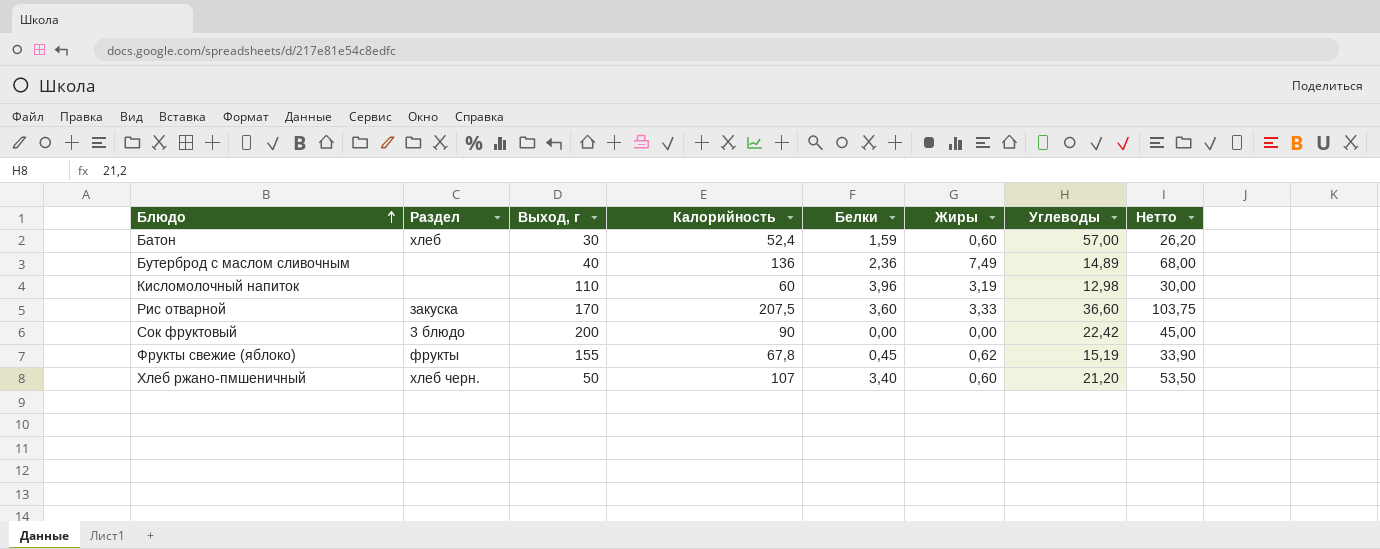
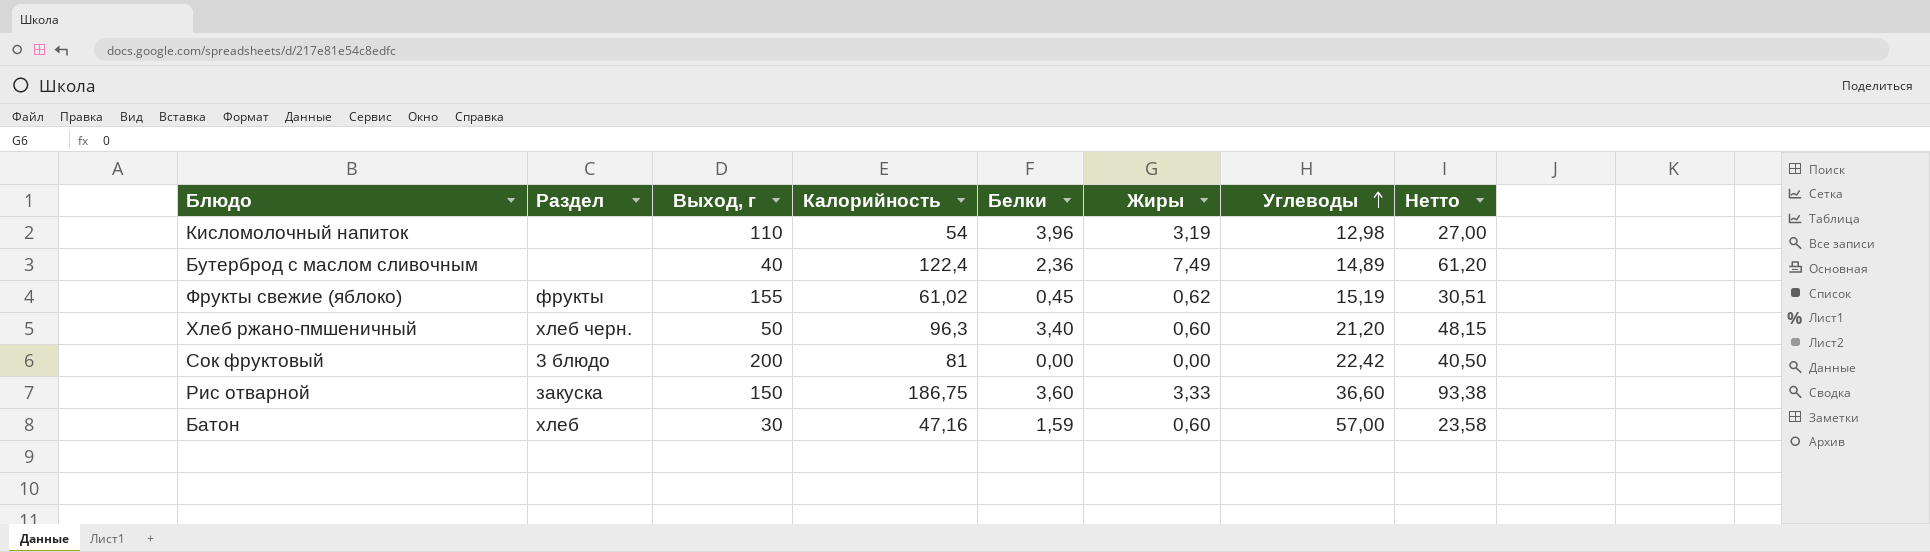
row order: Блюдо ascending -> Углеводы ascending
Кисломолочный напиток | Калорийность: 60 -> 54
Кисломолочный напиток | Нетто: 30,00 -> 27,00
Бутерброд с маслом сливочным | Калорийность: 136 -> 122,4
Бутерброд с маслом сливочным | Нетто: 68,00 -> 61,20
Фрукты свежие (яблоко) | Калорийность: 67,8 -> 61,02
Фрукты свежие (яблоко) | Нетто: 33,90 -> 30,51
Хлеб ржано-пмшеничный | Калорийность: 107 -> 96,3
Хлеб ржано-пмшеничный | Нетто: 53,50 -> 48,15
Сок фруктовый | Калорийность: 90 -> 81
Сок фруктовый | Нетто: 45,00 -> 40,50
Рис отварной | Выход, г: 170 -> 150
Рис отварной | Калорийность: 207,5 -> 186,75
Рис отварной | Нетто: 103,75 -> 93,38
Батон | Калорийность: 52,4 -> 47,16
Батон | Нетто: 26,20 -> 23,58

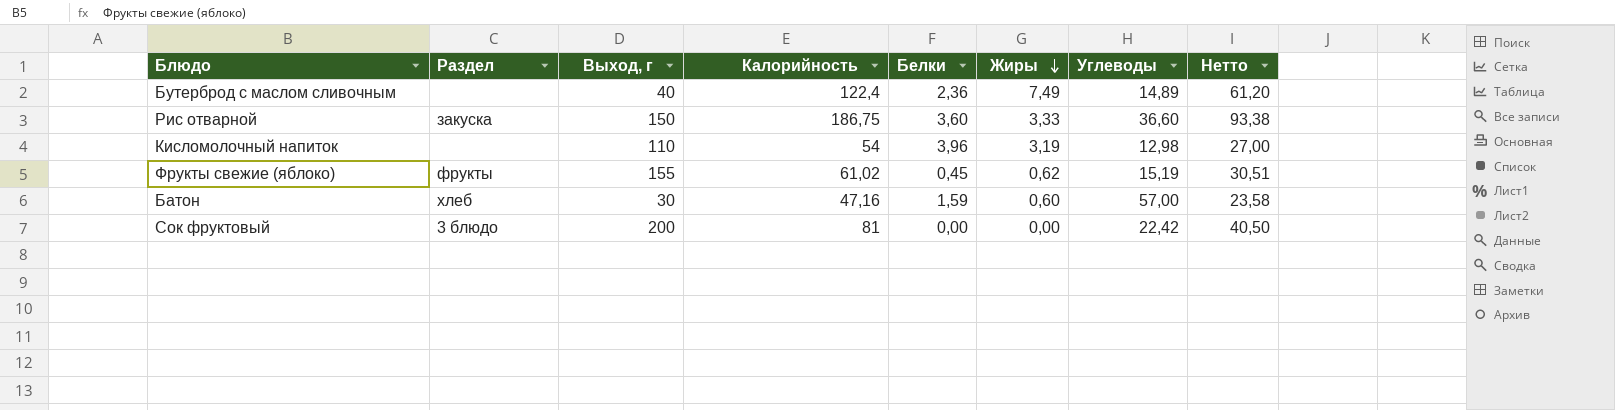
row order: Углеводы ascending -> Жиры descending
row Хлеб ржано-пмшеничный: хлеб черн. | 50 | 96,3 | 3,40 | 0,60 | 21,20 | 48,15 -> none

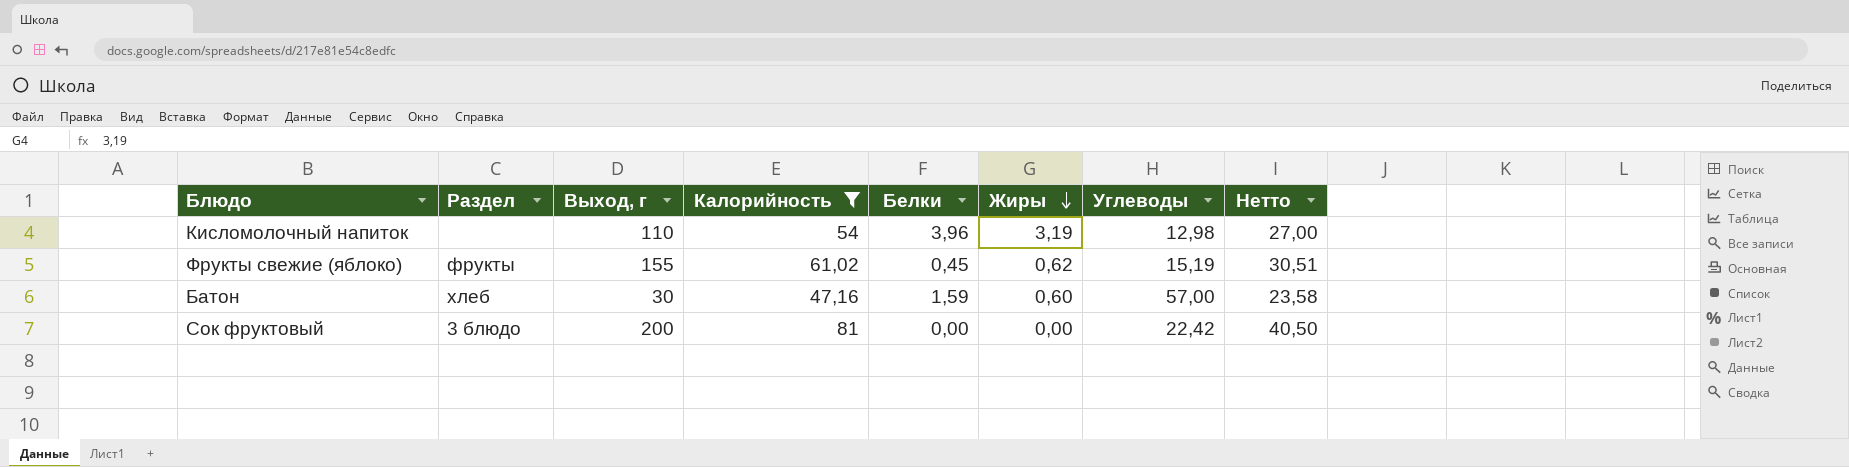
filter: none -> Калорийность <= 81

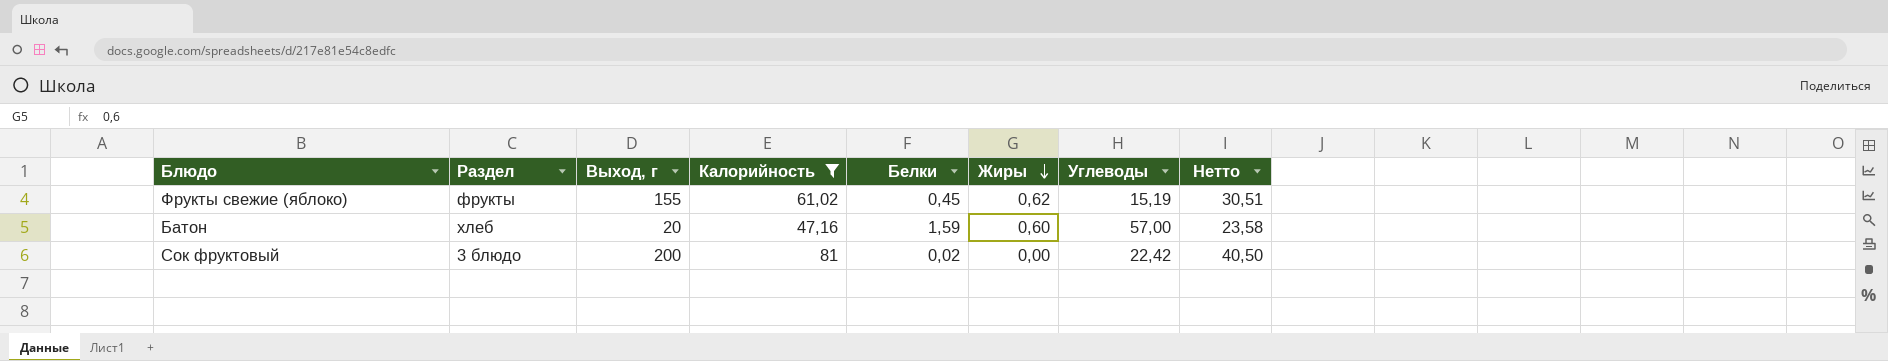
row Кисломолочный напиток: none | 110 | 54 | 3,96 | 3,19 | 12,98 | 27,00 -> none
Батон | Выход, г: 30 -> 20
Сок фруктовый | Белки: 0,00 -> 0,02

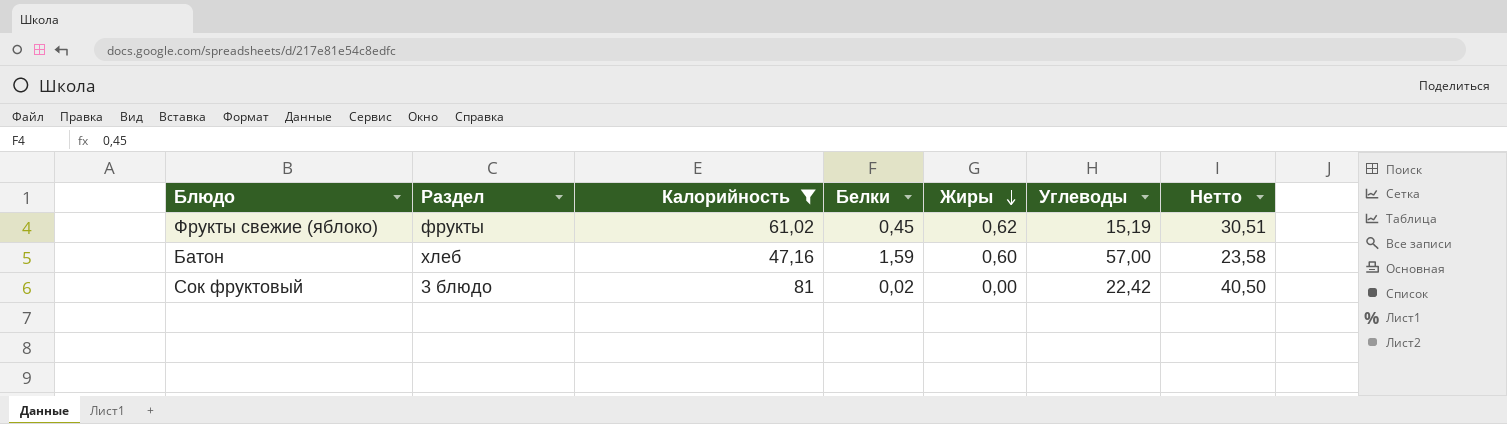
column Выход, г | position: 3 -> none

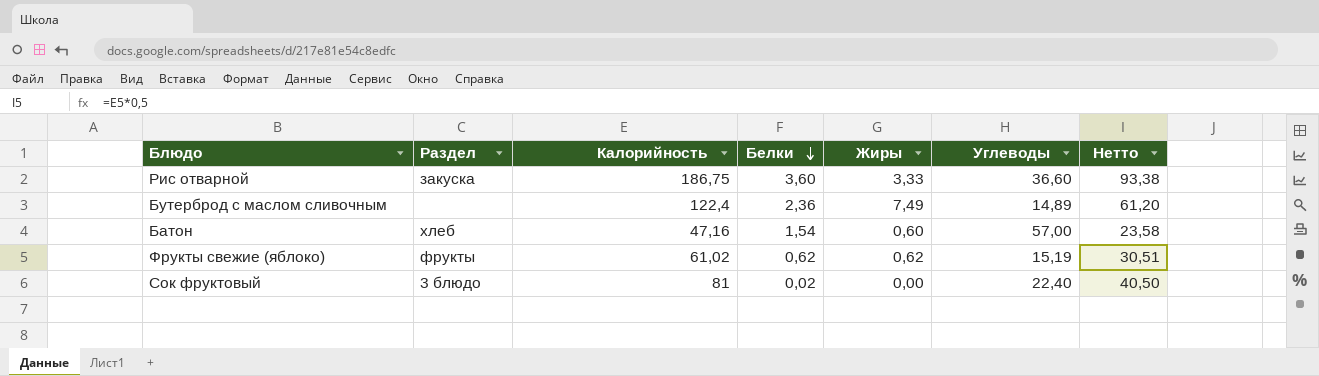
filter: Калорийность <= 81 -> none
row order: Жиры descending -> Белки descending
Батон | Белки: 1,59 -> 1,54
Фрукты свежие (яблоко) | Белки: 0,45 -> 0,62
Сок фруктовый | Углеводы: 22,42 -> 22,40

